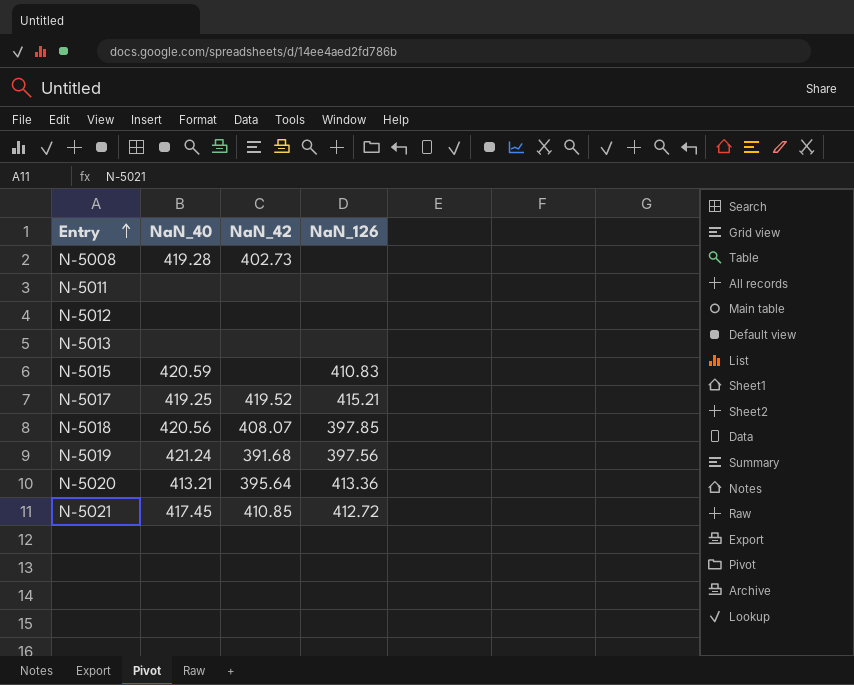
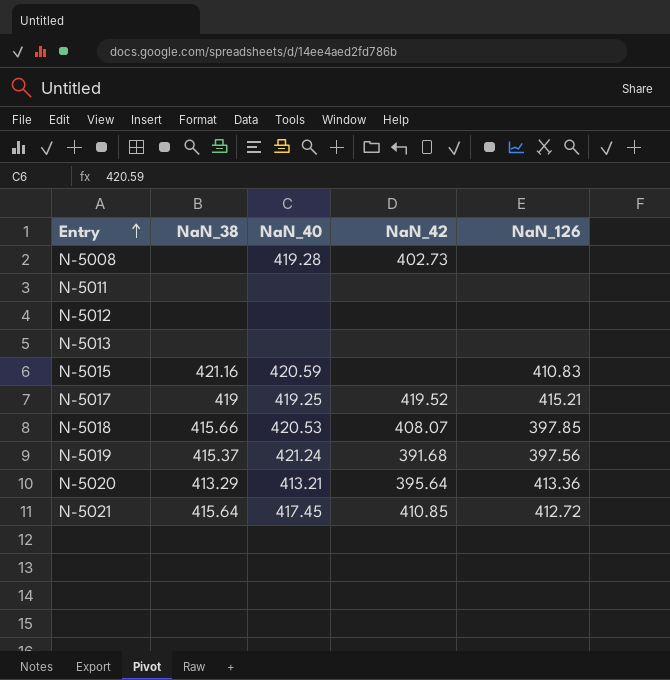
column NaN_38 | position: none -> 2
N-5018 | NaN_40: 420.56 -> 420.53

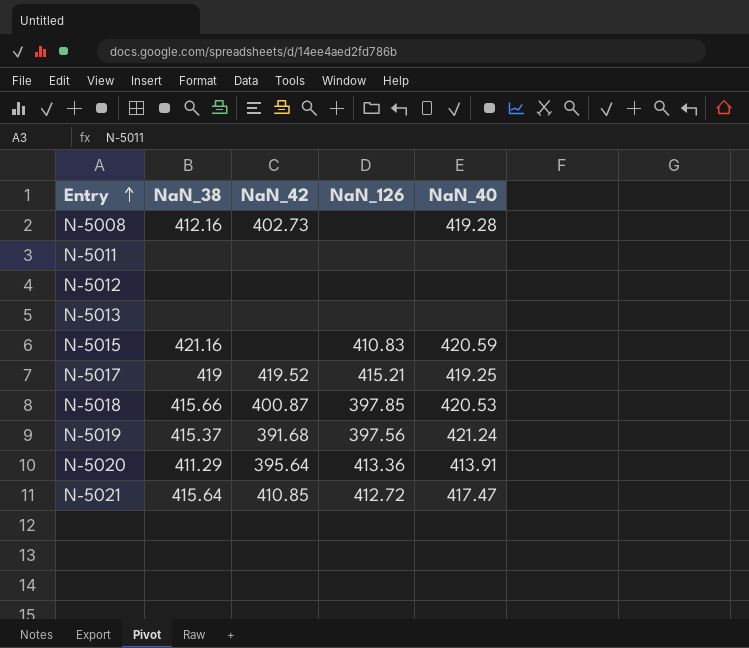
column NaN_40 | position: 3 -> 5
N-5008 | NaN_38: none -> 412.16
N-5018 | NaN_42: 408.07 -> 400.87
N-5020 | NaN_38: 413.29 -> 411.29
N-5020 | NaN_40: 413.21 -> 413.91
N-5021 | NaN_40: 417.45 -> 417.47

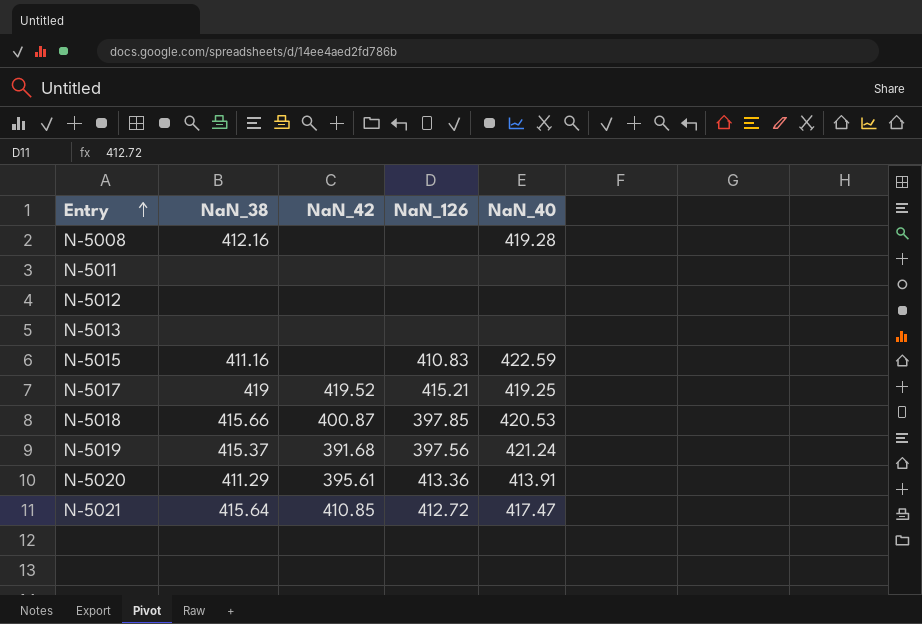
N-5008 | NaN_42: 402.73 -> none
N-5015 | NaN_38: 421.16 -> 411.16
N-5015 | NaN_40: 420.59 -> 422.59
N-5020 | NaN_42: 395.64 -> 395.61

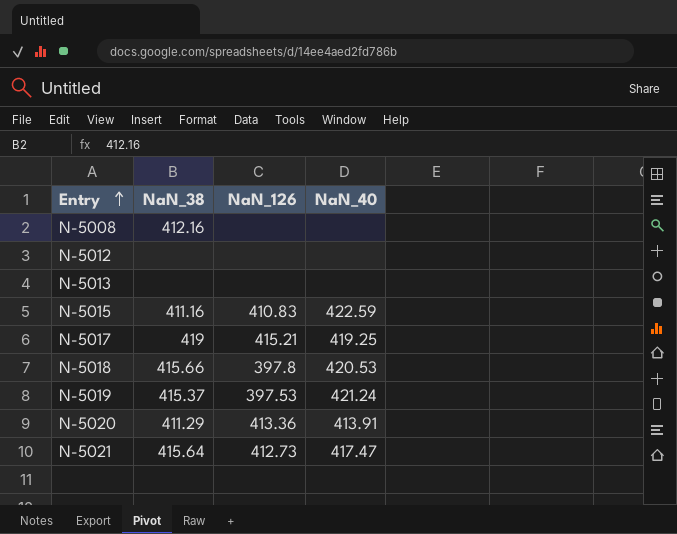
column NaN_42 | position: 3 -> none
row N-5011: none | none | none | none -> none
N-5008 | NaN_40: 419.28 -> none
N-5018 | NaN_126: 397.85 -> 397.8
N-5019 | NaN_126: 397.56 -> 397.53
N-5021 | NaN_126: 412.72 -> 412.73

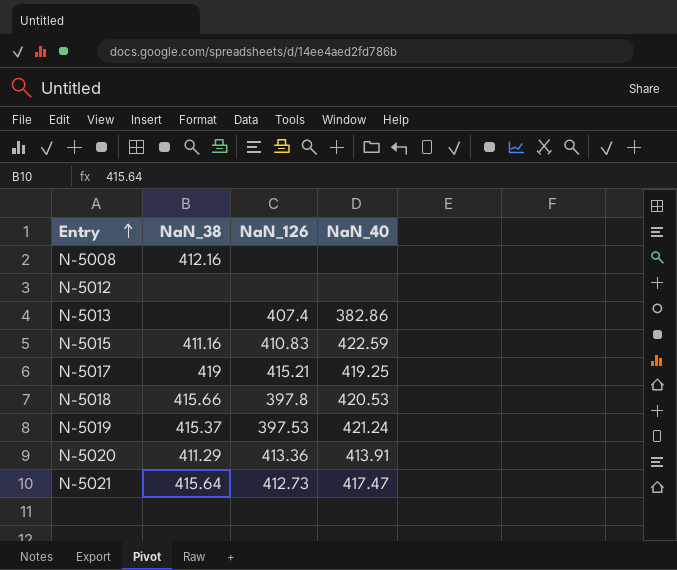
N-5013 | NaN_126: none -> 407.4
N-5013 | NaN_40: none -> 382.86

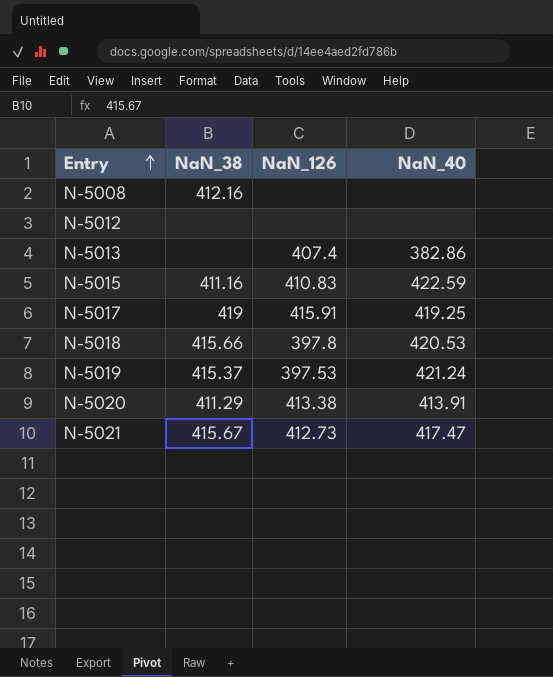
N-5017 | NaN_126: 415.21 -> 415.91
N-5020 | NaN_126: 413.36 -> 413.38
N-5021 | NaN_38: 415.64 -> 415.67

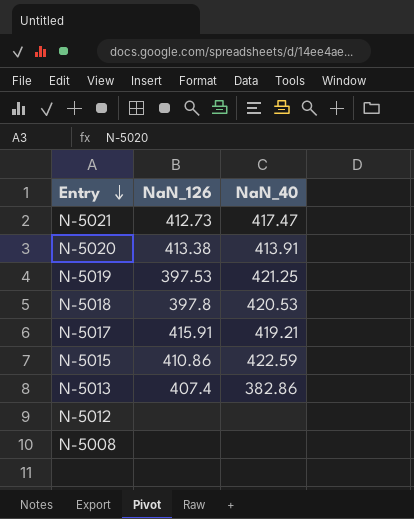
row order: Entry ascending -> Entry descending
column NaN_38 | position: 2 -> none
N-5019 | NaN_40: 421.24 -> 421.25
N-5017 | NaN_40: 419.25 -> 419.21
N-5015 | NaN_126: 410.83 -> 410.86

